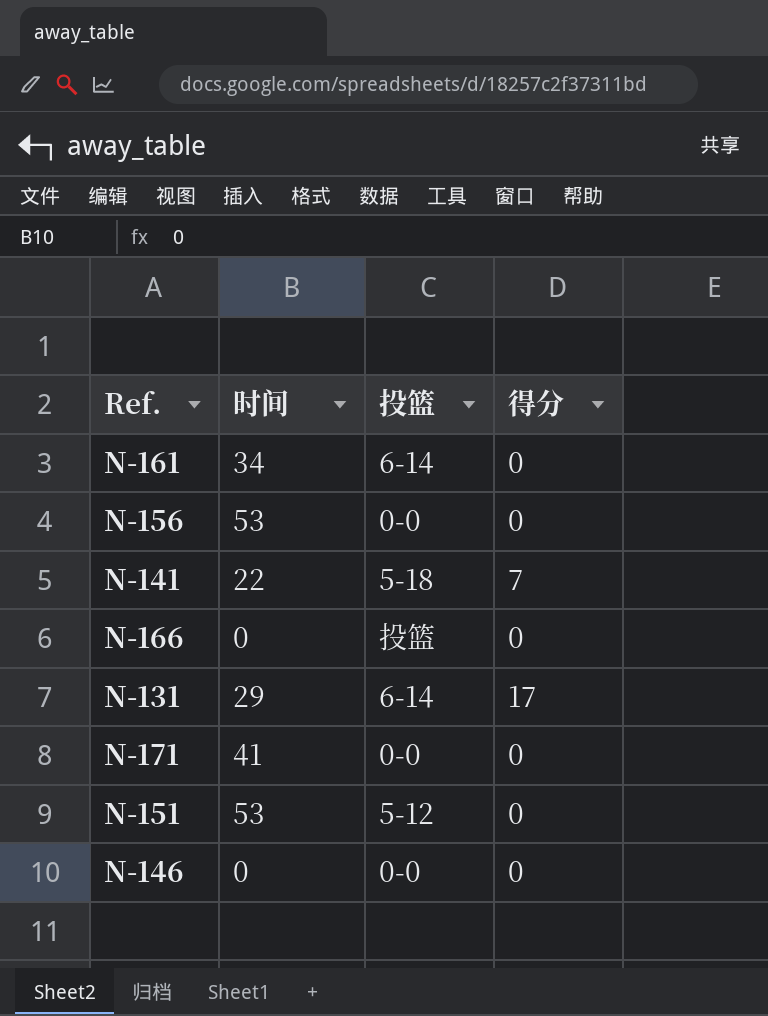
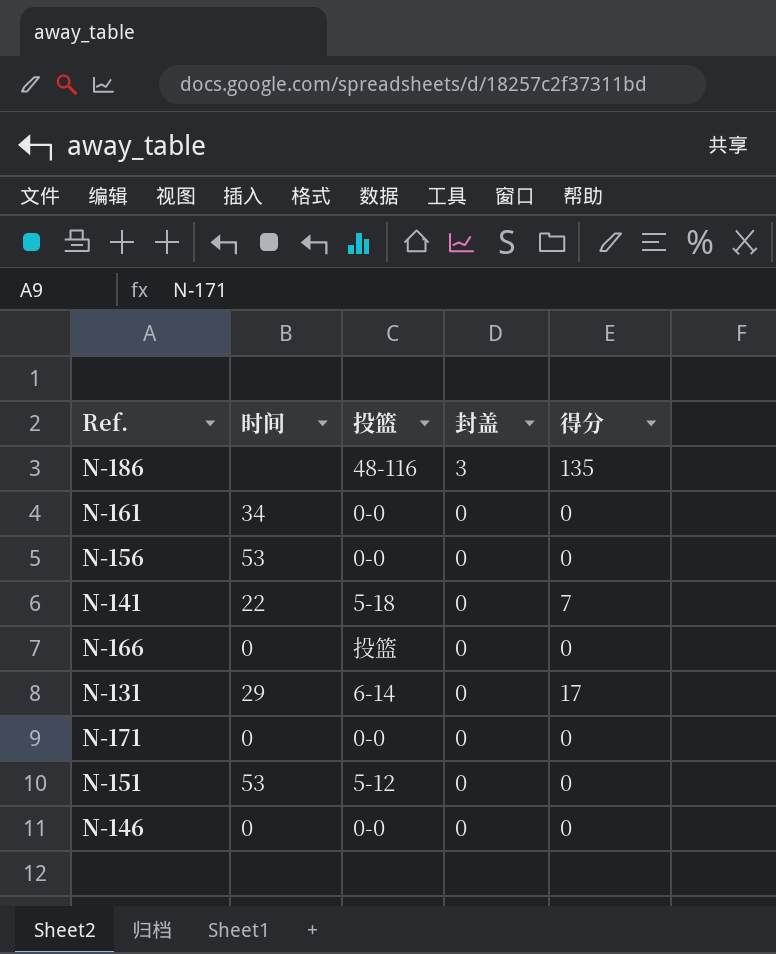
column 封盖 | position: none -> 4
row N-186: none -> none | 48-116 | 3 | 135
N-161 | 投篮: 6-14 -> 0-0
N-171 | 时间: 41 -> 0

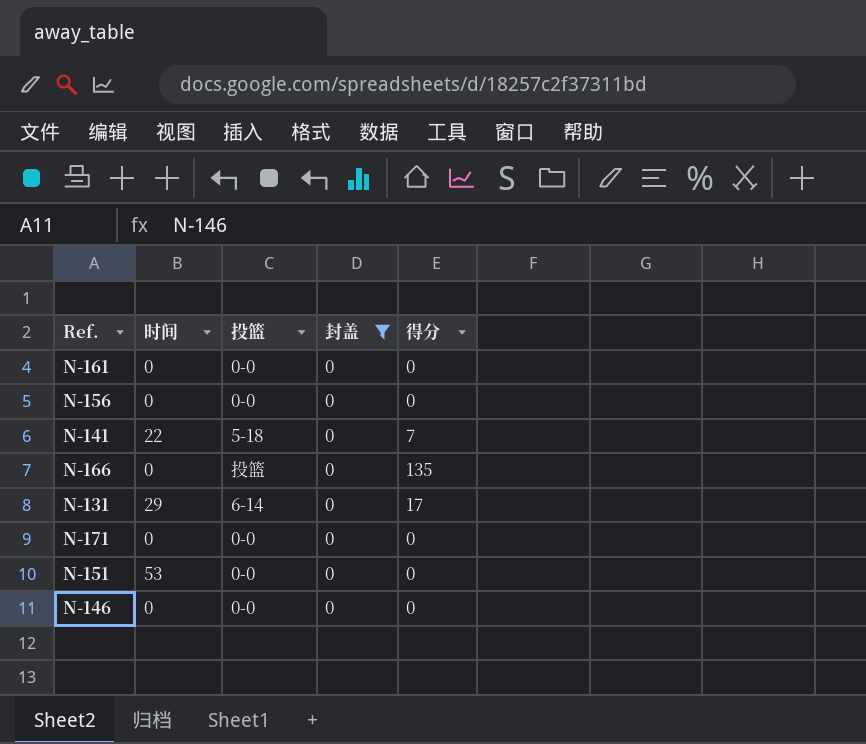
filter: none -> 封盖 = 0
N-161 | 时间: 34 -> 0
N-156 | 时间: 53 -> 0
N-166 | 得分: 0 -> 135
N-151 | 投篮: 5-12 -> 0-0

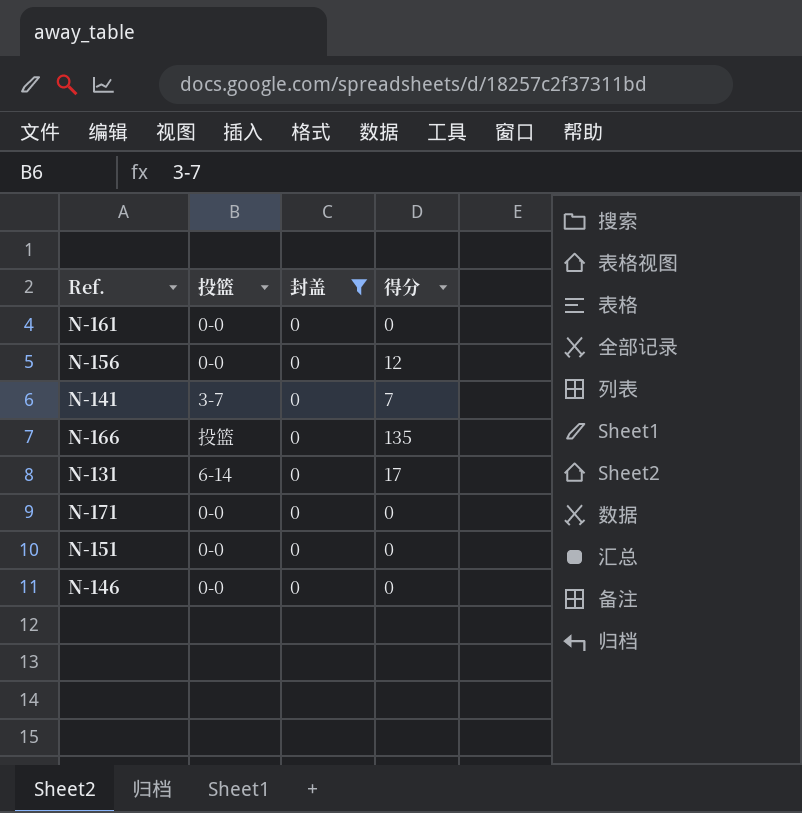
column 时间 | position: 2 -> none
N-156 | 得分: 0 -> 12
N-141 | 投篮: 5-18 -> 3-7

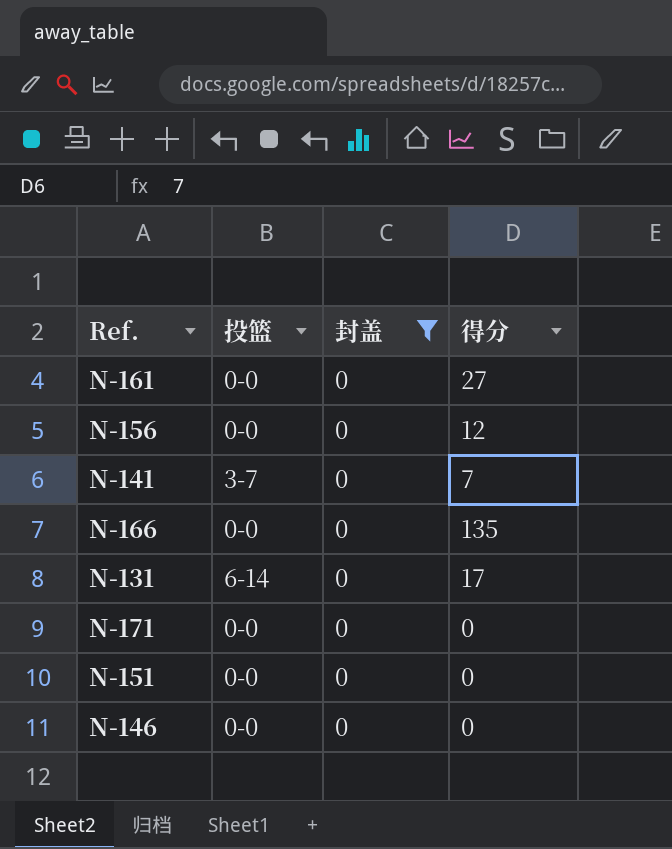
N-161 | 得分: 0 -> 27
N-166 | 投篮: 投篮 -> 0-0

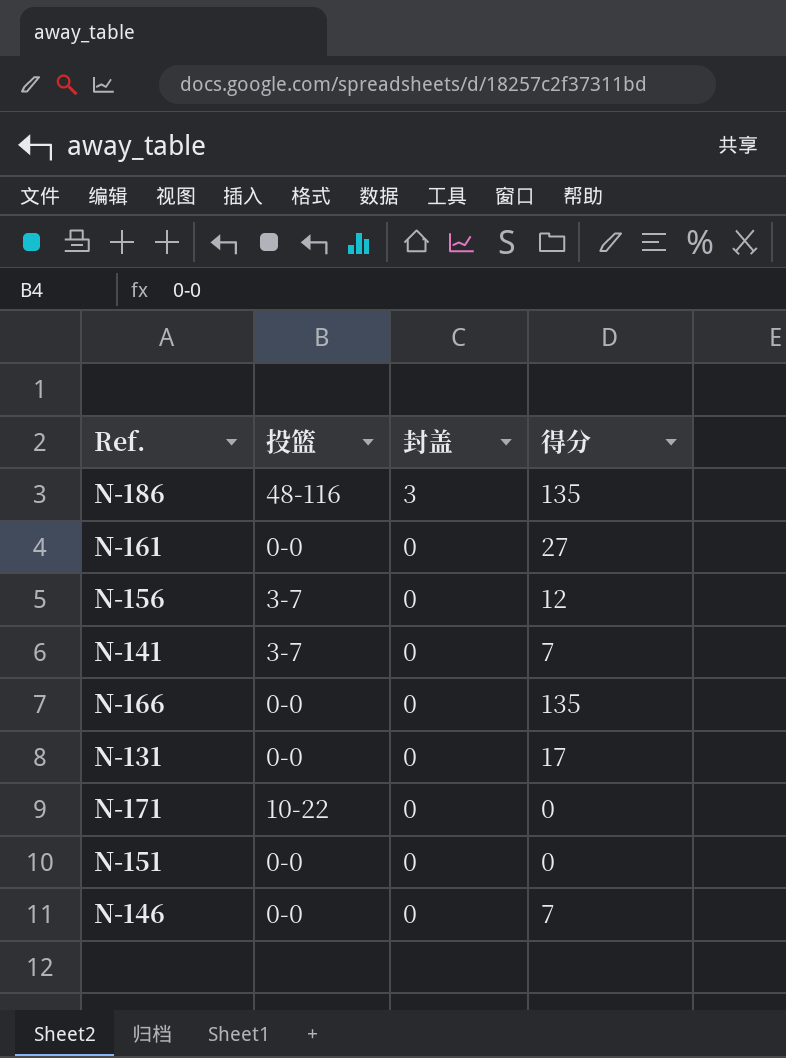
filter: 封盖 = 0 -> none
N-156 | 投篮: 0-0 -> 3-7
N-131 | 投篮: 6-14 -> 0-0
N-171 | 投篮: 0-0 -> 10-22
N-146 | 得分: 0 -> 7

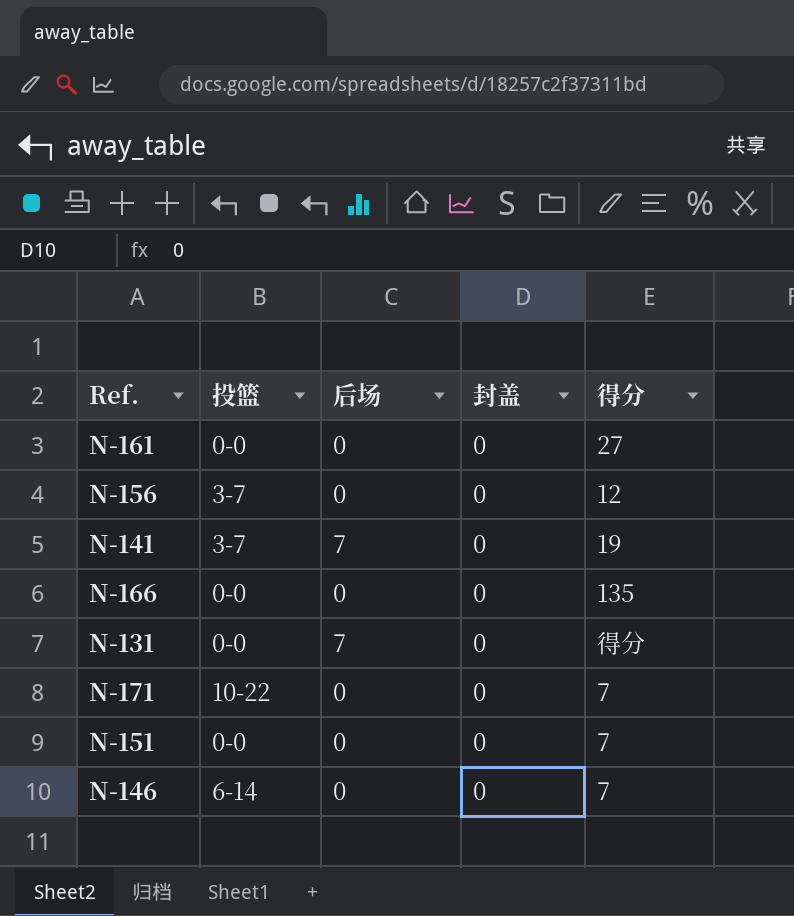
column 后场 | position: none -> 3
row N-186: 48-116 | 3 | 135 -> none
N-141 | 得分: 7 -> 19
N-131 | 得分: 17 -> 得分
N-171 | 得分: 0 -> 7
N-151 | 得分: 0 -> 7
N-146 | 投篮: 0-0 -> 6-14

